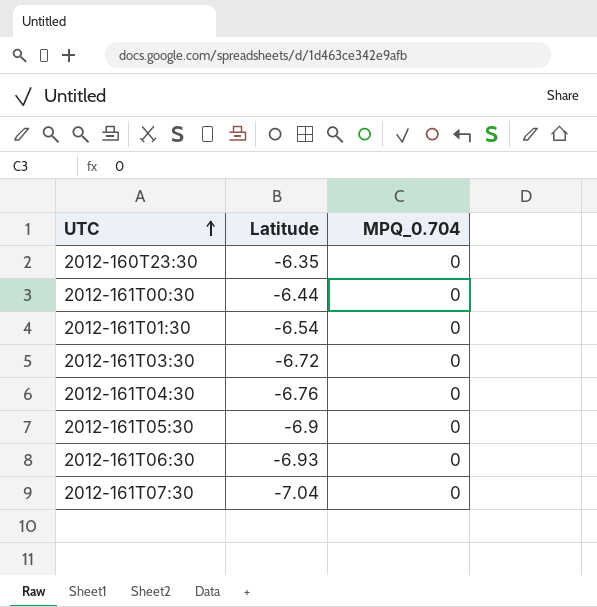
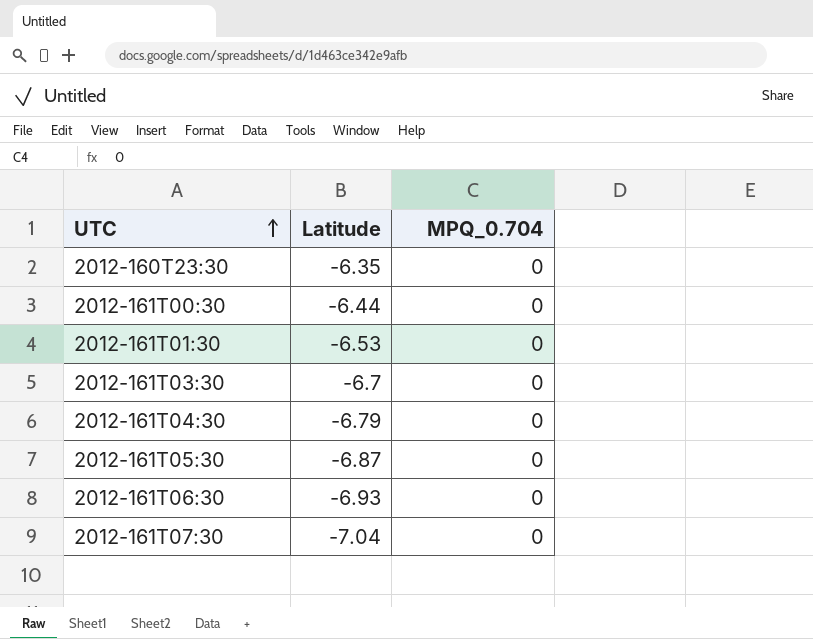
2012-161T01:30 | Latitude: -6.54 -> -6.53
2012-161T03:30 | Latitude: -6.72 -> -6.7
2012-161T04:30 | Latitude: -6.76 -> -6.79
2012-161T05:30 | Latitude: -6.9 -> -6.87

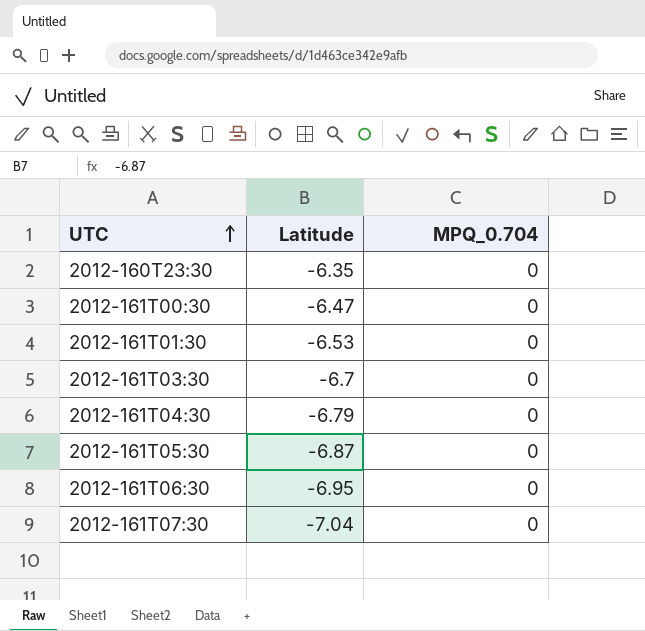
2012-161T00:30 | Latitude: -6.44 -> -6.47
2012-161T06:30 | Latitude: -6.93 -> -6.95

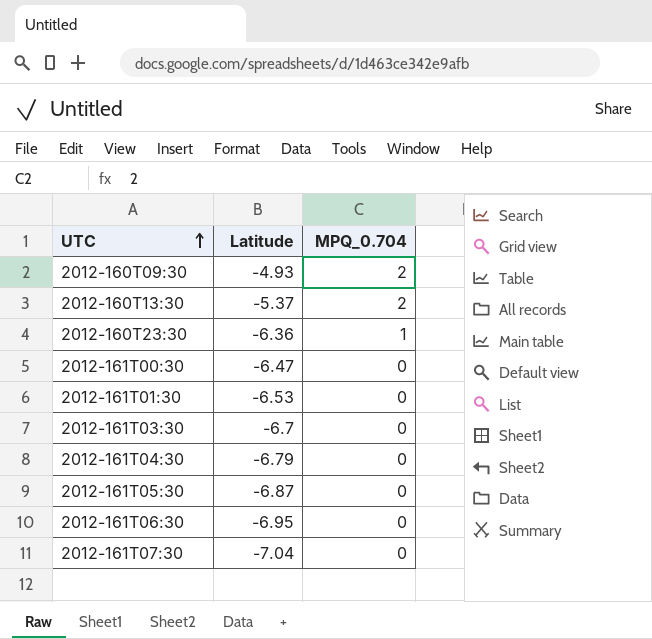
row 2012-160T09:30: none -> -4.93 | 2
row 2012-160T13:30: none -> -5.37 | 2
2012-160T23:30 | Latitude: -6.35 -> -6.36
2012-160T23:30 | MPQ_0.704: 0 -> 1

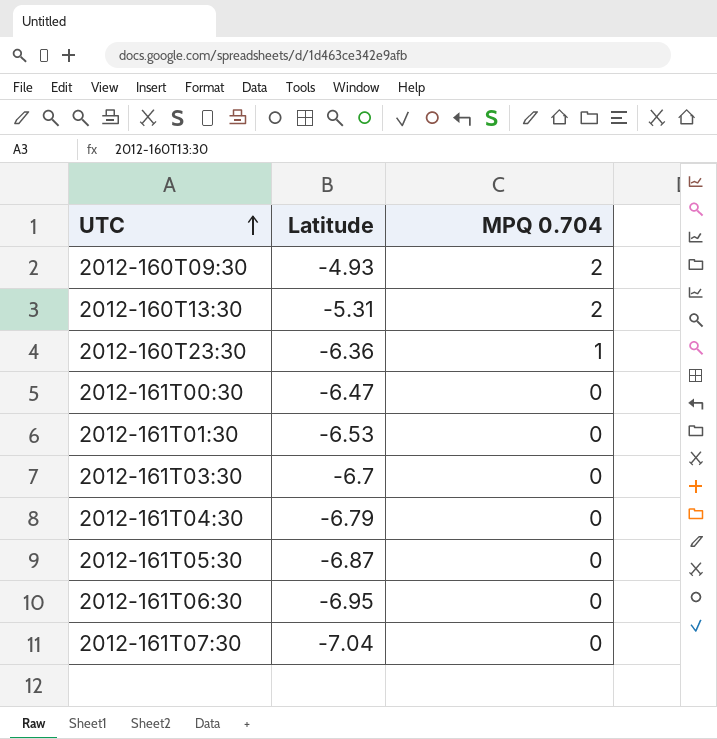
column name: MPQ_0.704 -> MPQ 0.704
2012-160T13:30 | Latitude: -5.37 -> -5.31

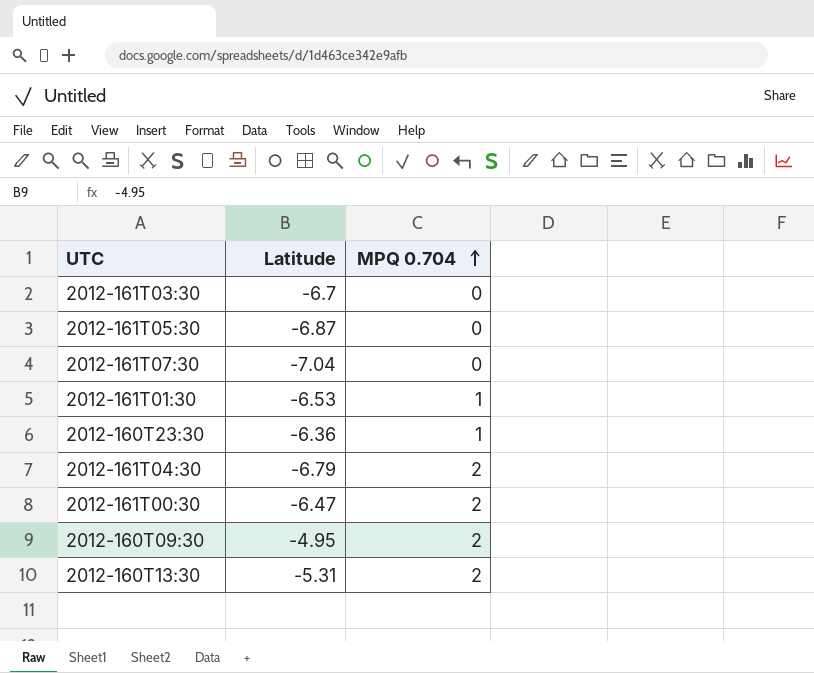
row order: UTC ascending -> MPQ 0.704 ascending
row 2012-161T06:30: -6.95 | 0 -> none
2012-161T01:30 | MPQ 0.704: 0 -> 1
2012-161T04:30 | MPQ 0.704: 0 -> 2
2012-161T00:30 | MPQ 0.704: 0 -> 2
2012-160T09:30 | Latitude: -4.93 -> -4.95

